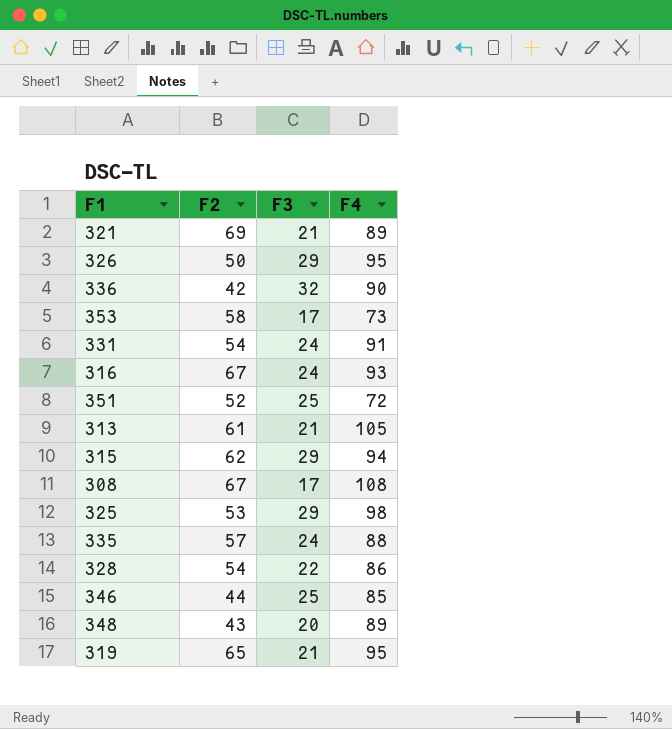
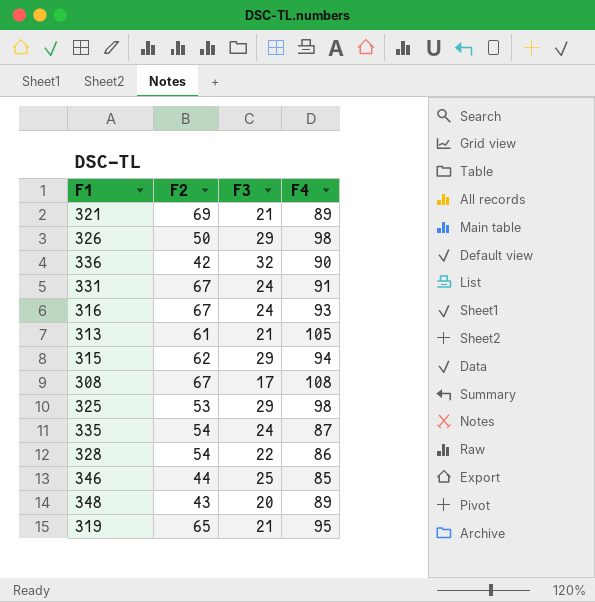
row 353: 58 | 17 | 73 -> none
row 351: 52 | 25 | 72 -> none
326 | F4: 95 -> 98
331 | F2: 54 -> 67
335 | F2: 57 -> 54
335 | F4: 88 -> 87

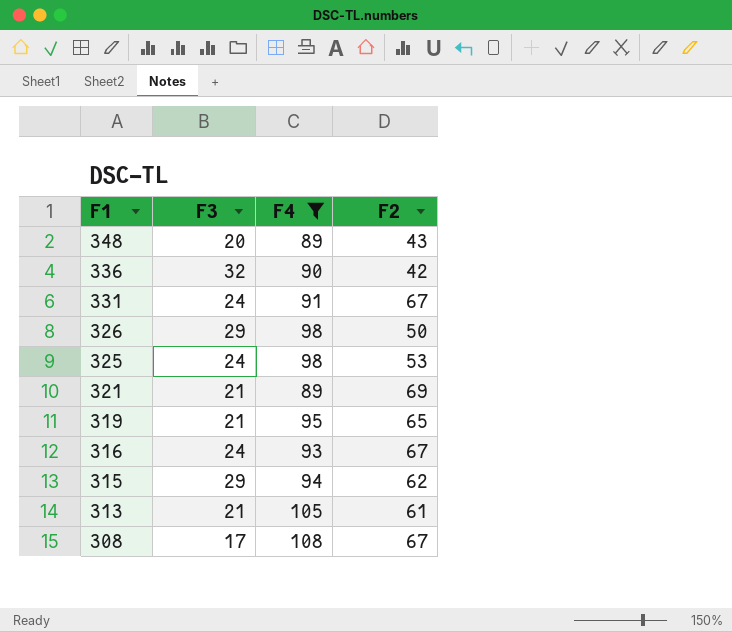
filter: none -> F4 >= 89
row order: none -> F1 descending
column F2 | position: 2 -> 4
325 | F3: 29 -> 24

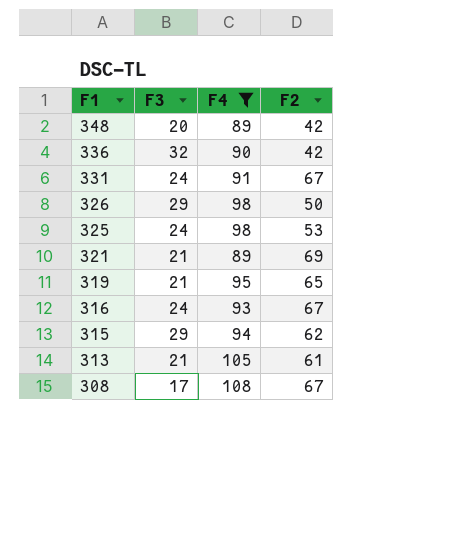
348 | F2: 43 -> 42

